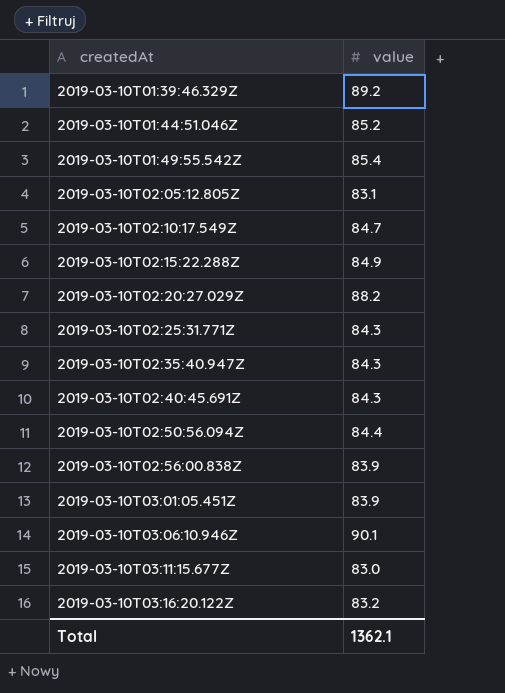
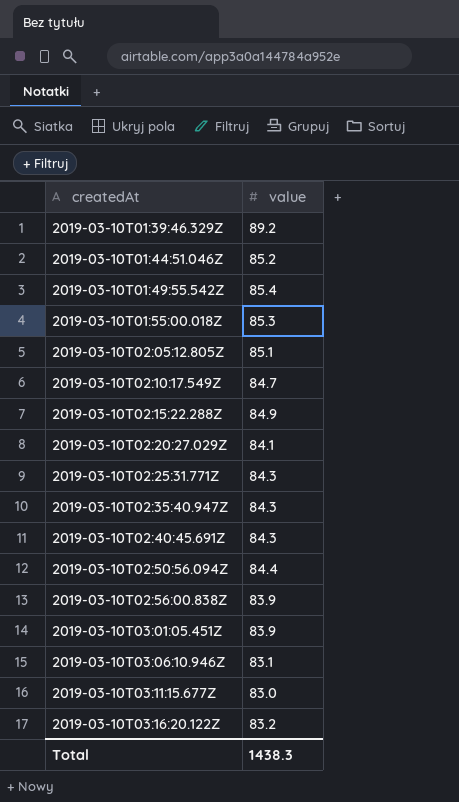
row 2019-03-10T01:55:00.018Z: none -> 85.3
2019-03-10T02:05:12.805Z | value: 83.1 -> 85.1
2019-03-10T02:20:27.029Z | value: 88.2 -> 84.1
2019-03-10T03:06:10.946Z | value: 90.1 -> 83.1
Total | value: 1362.1 -> 1438.3

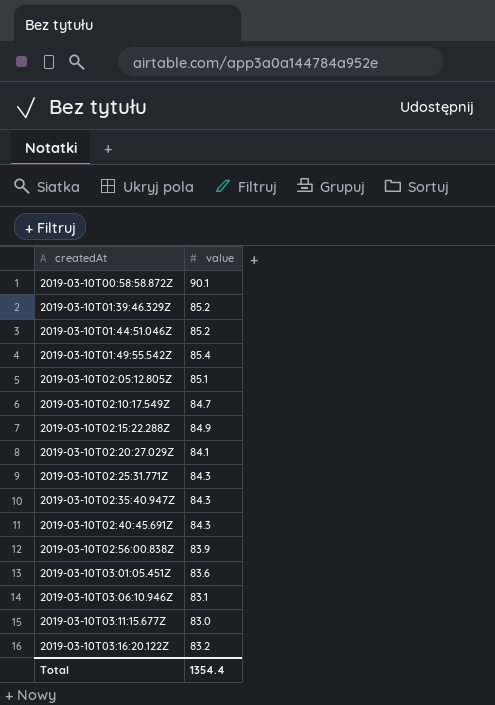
row 2019-03-10T01:55:00.018Z: 85.3 -> none
row 2019-03-10T02:50:56.094Z: 84.4 -> none
row 2019-03-10T00:58:58.872Z: none -> 90.1
2019-03-10T01:39:46.329Z | value: 89.2 -> 85.2
2019-03-10T03:01:05.451Z | value: 83.9 -> 83.6
Total | value: 1438.3 -> 1354.4

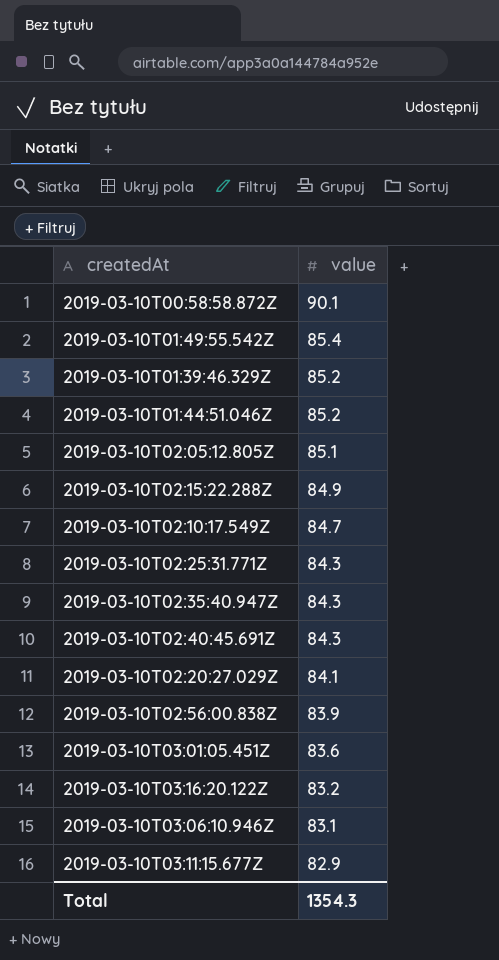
row order: createdAt ascending -> value descending
2019-03-10T03:11:15.677Z | value: 83.0 -> 82.9
Total | value: 1354.4 -> 1354.3

